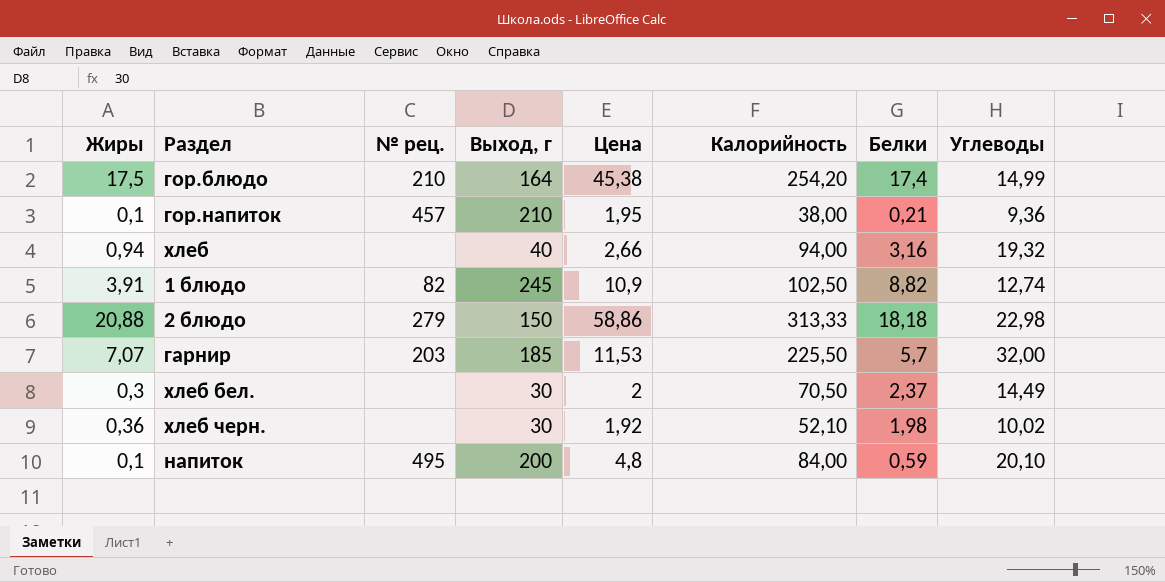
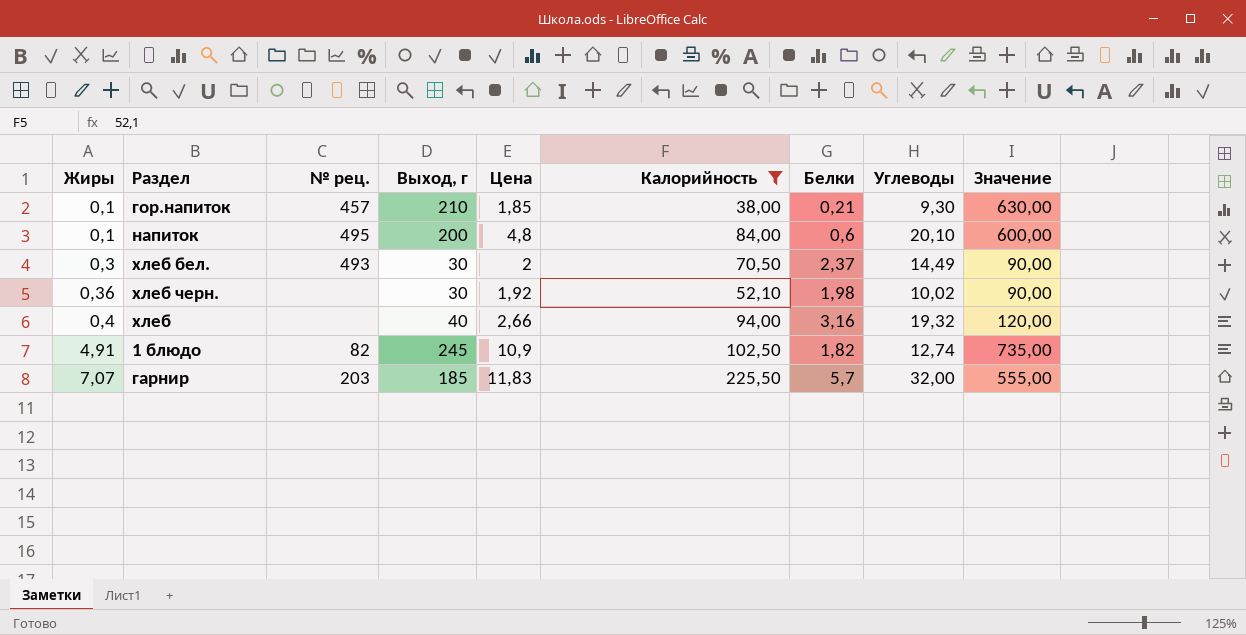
filter: none -> Калорийность <= 225,50
row order: none -> Жиры ascending
column Значение | formula: none -> [Выход, г] * 3
гор.напиток | Цена: 1,95 -> 1,85
гор.напиток | Углеводы: 9,36 -> 9,30
напиток | Белки: 0,59 -> 0,6
хлеб бел. | № рец.: none -> 493
хлеб | Жиры: 0,94 -> 0,4
1 блюдо | Жиры: 3,91 -> 4,91
1 блюдо | Белки: 8,82 -> 1,82
гарнир | Цена: 11,53 -> 11,83

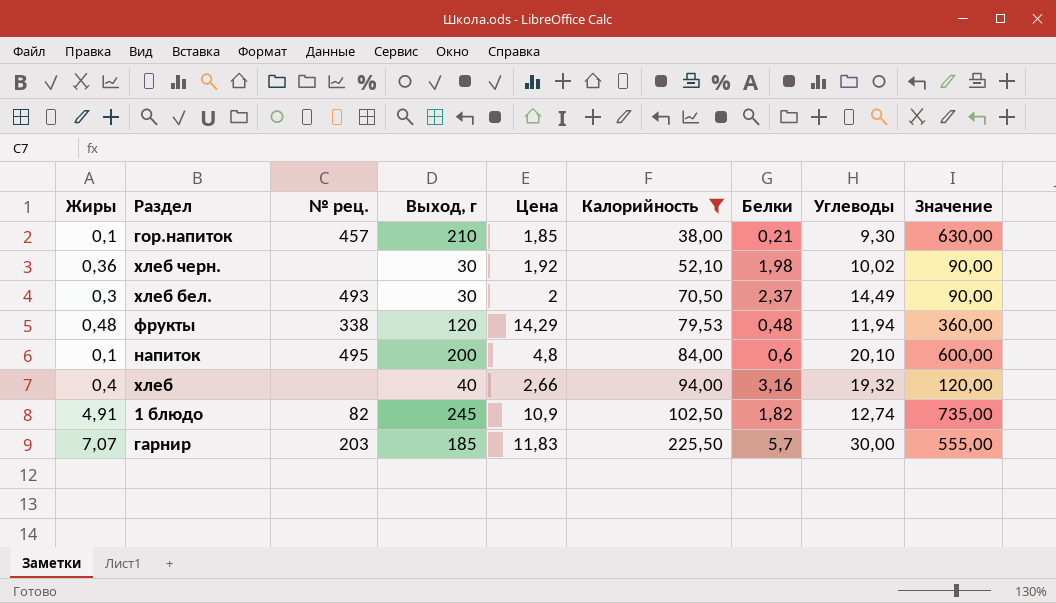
row order: Жиры ascending -> Калорийность ascending
row фрукты: none -> 0,48 | 338 | 120 | 14,29 | 79,53 | 0,48 | 11,94 | 360,00
гарнир | Углеводы: 32,00 -> 30,00

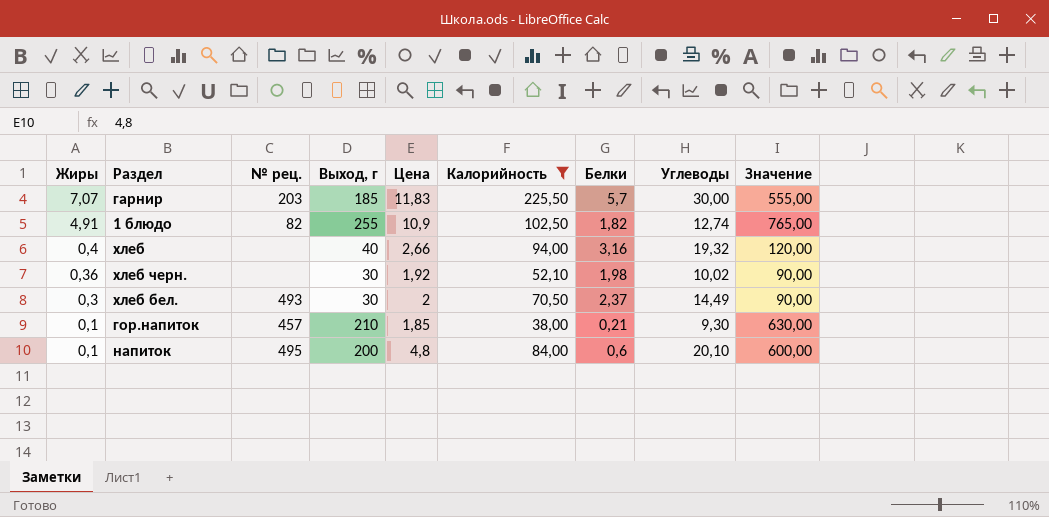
row order: Калорийность ascending -> Жиры descending
row фрукты: 0,48 | 338 | 120 | 14,29 | 79,53 | 0,48 | 11,94 | 360,00 -> none
1 блюдо | Выход, г: 245 -> 255
1 блюдо | Значение: 735,00 -> 765,00

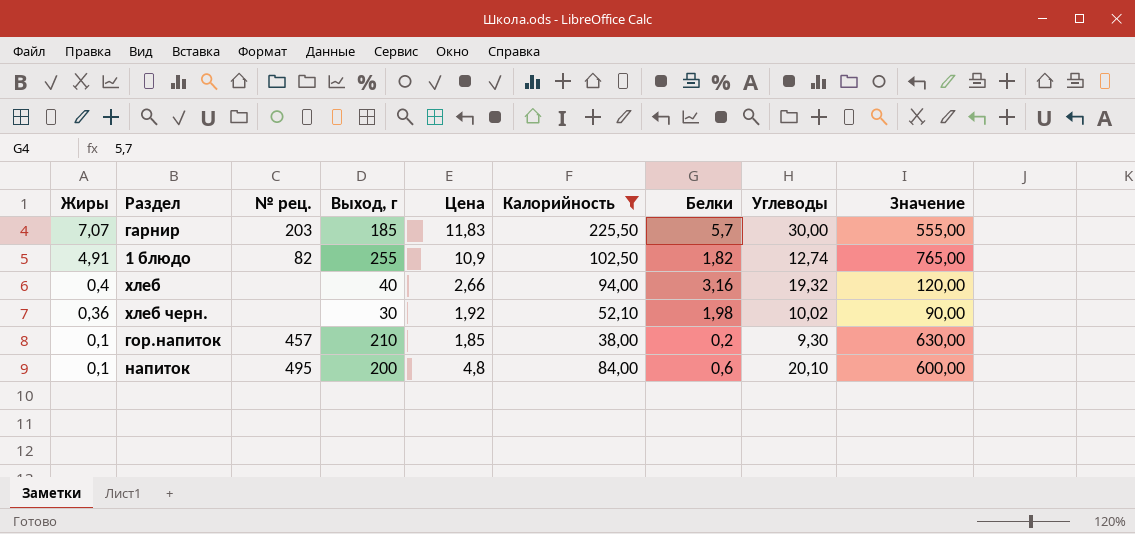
row хлеб бел.: 0,3 | 493 | 30 | 2 | 70,50 | 2,37 | 14,49 | 90,00 -> none
гор.напиток | Белки: 0,21 -> 0,2

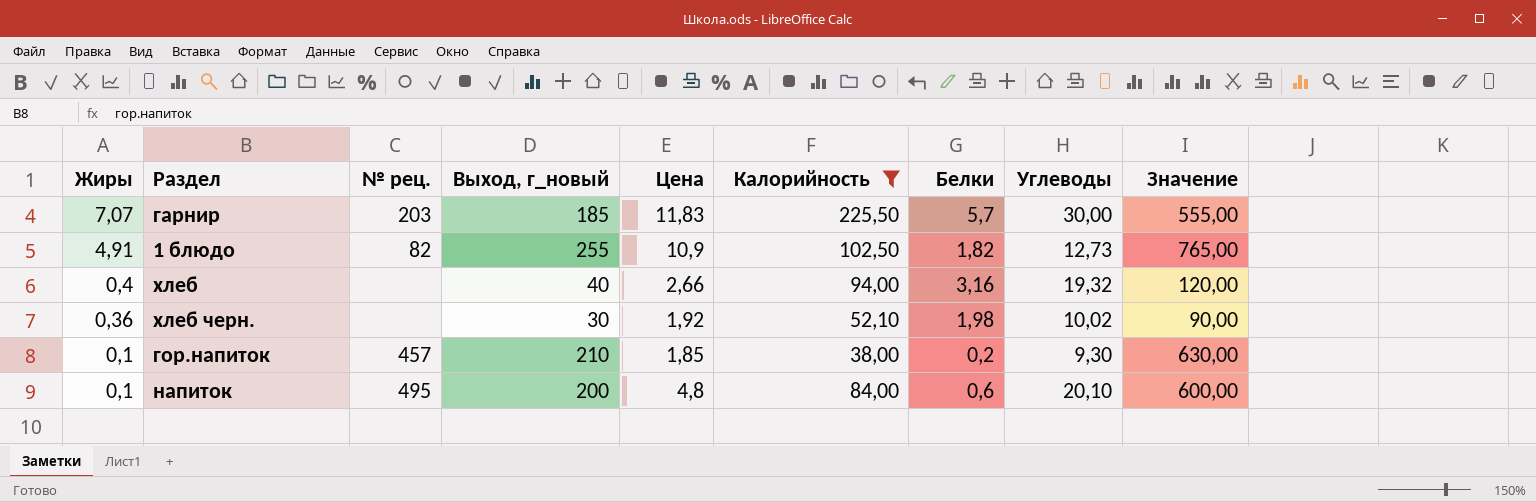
column name: Выход, г -> Выход, г_новый
1 блюдо | Углеводы: 12,74 -> 12,73

